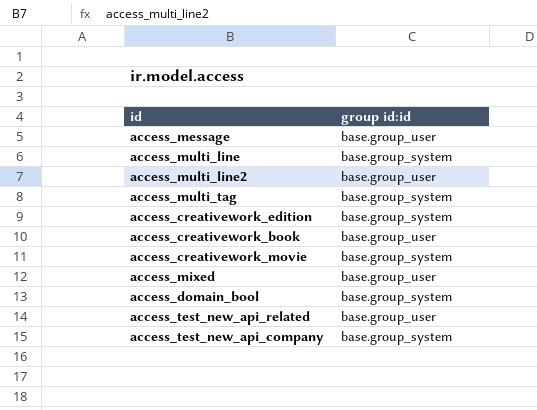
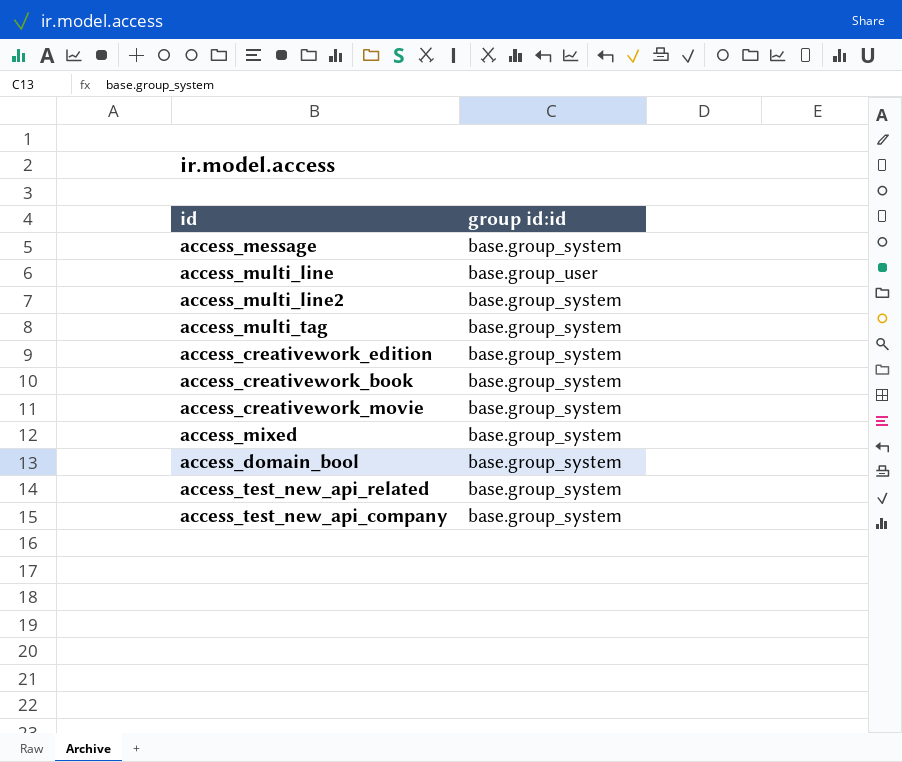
access_message | group id:id: base.group_user -> base.group_system
access_multi_line | group id:id: base.group_system -> base.group_user
access_multi_line2 | group id:id: base.group_user -> base.group_system
access_creativework_book | group id:id: base.group_user -> base.group_system
access_mixed | group id:id: base.group_user -> base.group_system
access_test_new_api_related | group id:id: base.group_user -> base.group_system

